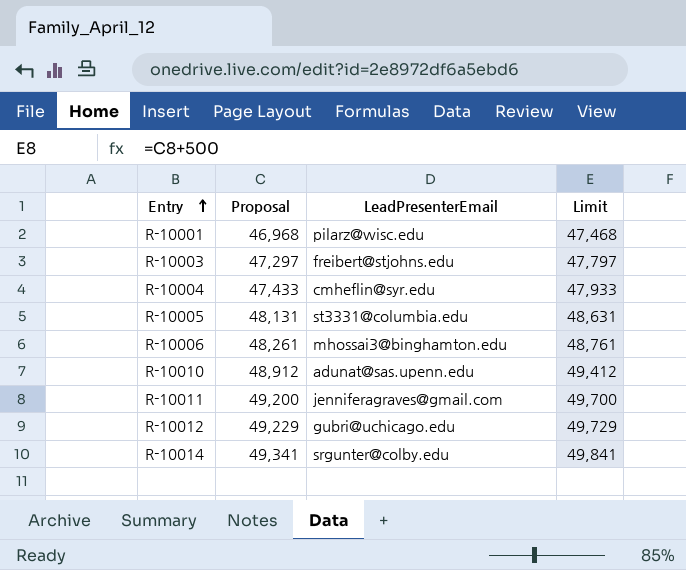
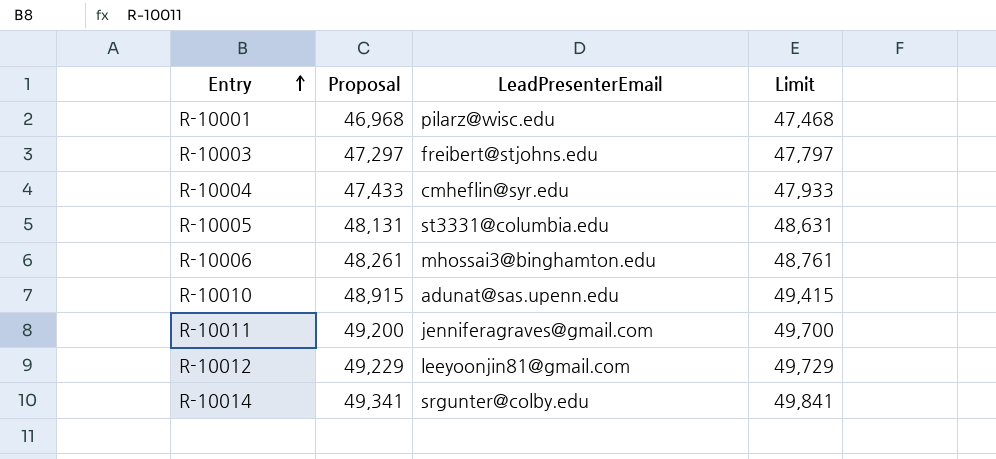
R-10010 | Proposal: 48,912 -> 48,915
R-10010 | Limit: 49,412 -> 49,415
R-10012 | LeadPresenterEmail: gubri@uchicago.edu -> leeyoonjin81@gmail.com

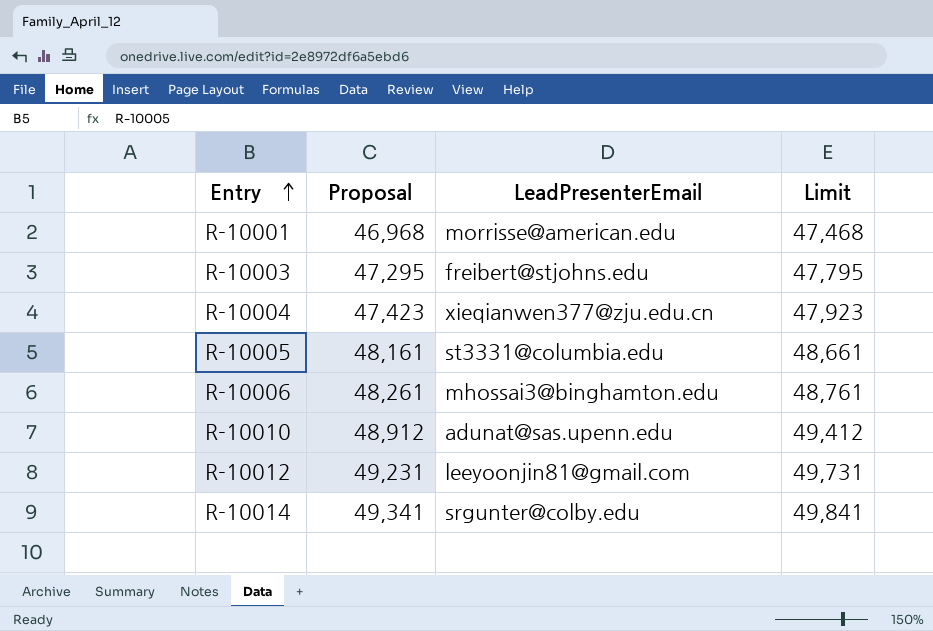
row R-10011: 49,200 | jenniferagraves@gmail.com | 49,700 -> none
R-10001 | LeadPresenterEmail: pilarz@wisc.edu -> morrisse@american.edu
R-10003 | Proposal: 47,297 -> 47,295
R-10003 | Limit: 47,797 -> 47,795
R-10004 | Proposal: 47,433 -> 47,423
R-10004 | LeadPresenterEmail: cmheflin@syr.edu -> xieqianwen377@zju.edu.cn
R-10004 | Limit: 47,933 -> 47,923
R-10005 | Proposal: 48,131 -> 48,161
R-10005 | Limit: 48,631 -> 48,661
R-10010 | Proposal: 48,915 -> 48,912
R-10010 | Limit: 49,415 -> 49,412
R-10012 | Proposal: 49,229 -> 49,231
R-10012 | Limit: 49,729 -> 49,731

